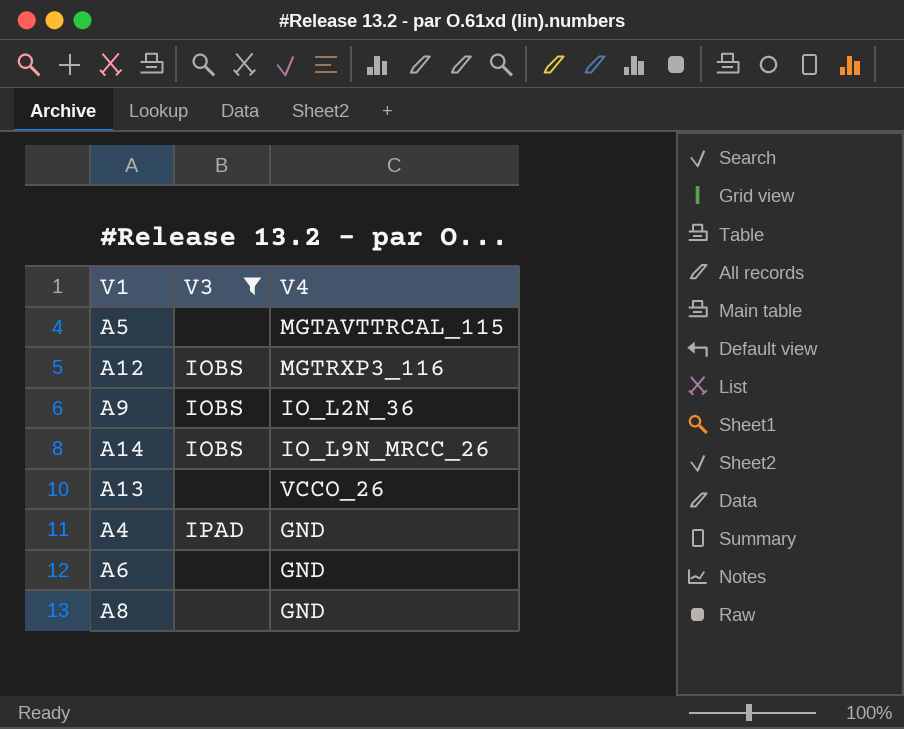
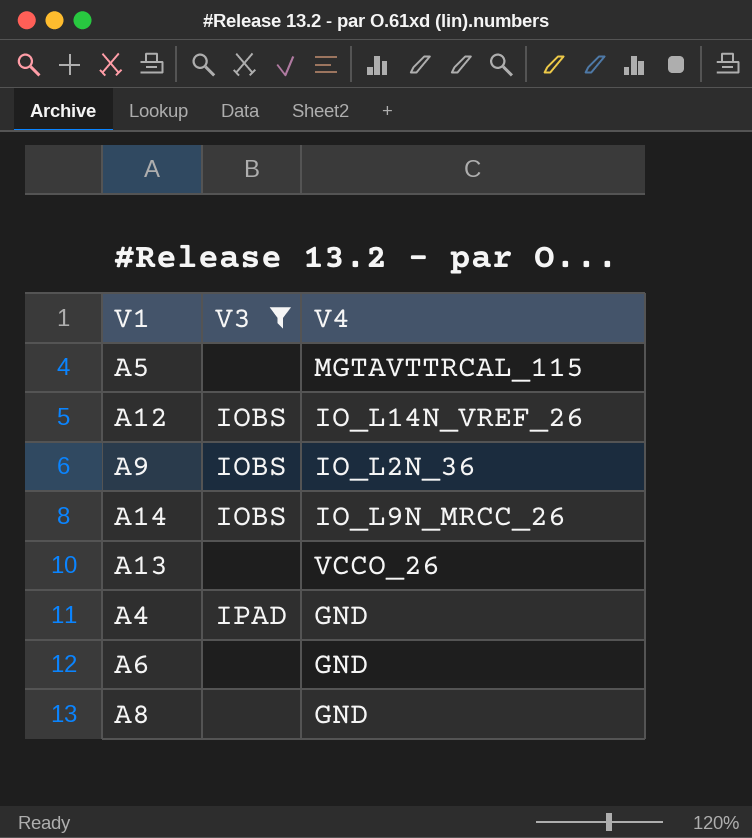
A12 | V4: MGTRXP3_116 -> IO_L14N_VREF_26

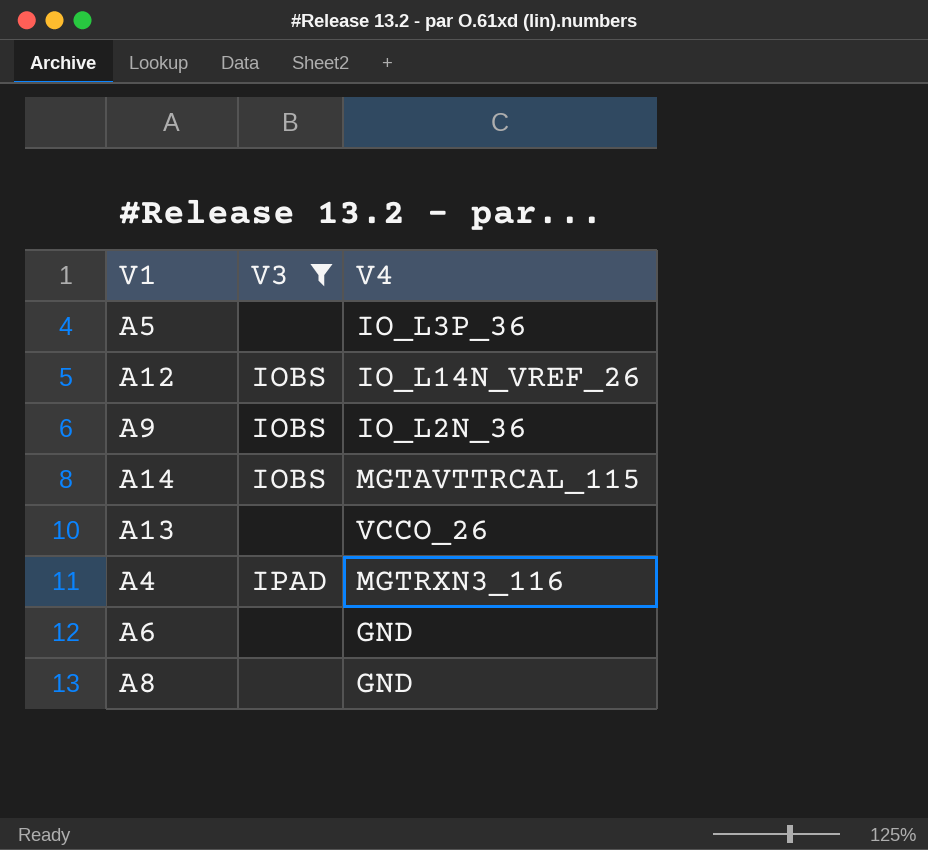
A5 | V4: MGTAVTTRCAL_115 -> IO_L3P_36
A14 | V4: IO_L9N_MRCC_26 -> MGTAVTTRCAL_115
A4 | V4: GND -> MGTRXN3_116

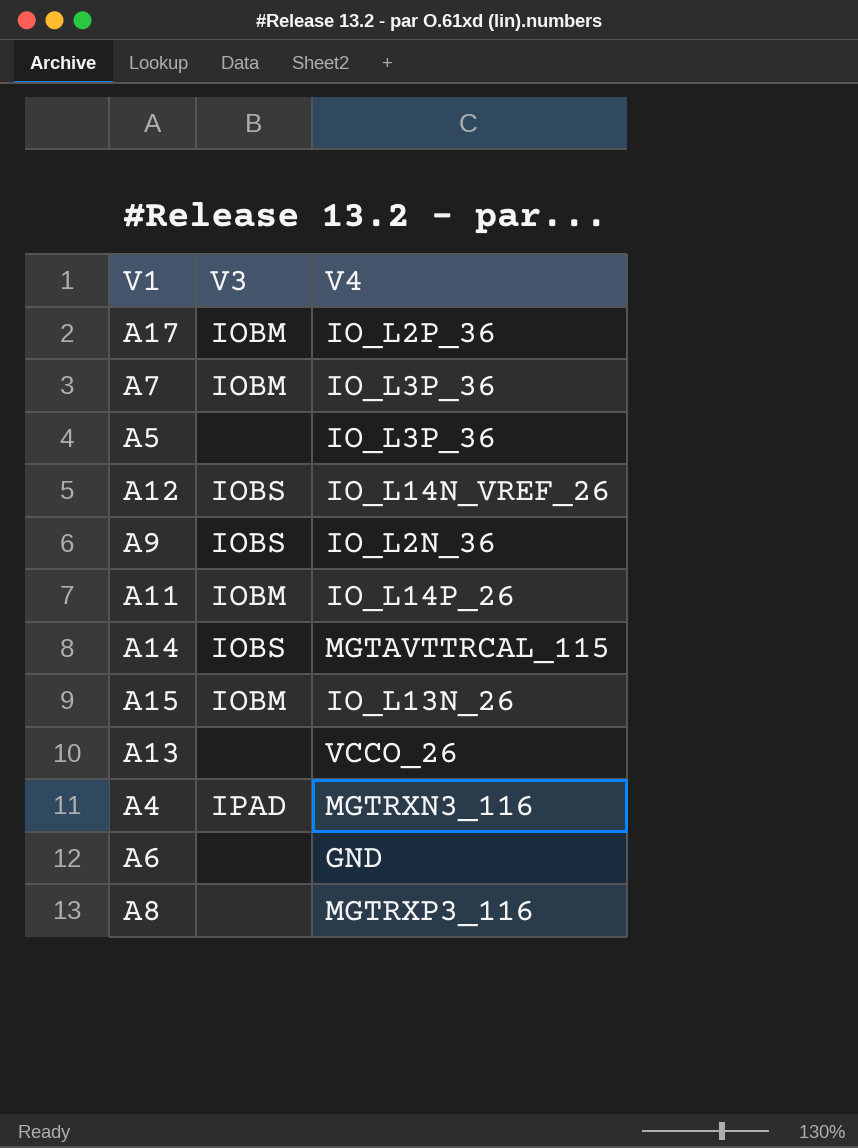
filter: V3 != IOBM -> none
A8 | V4: GND -> MGTRXP3_116

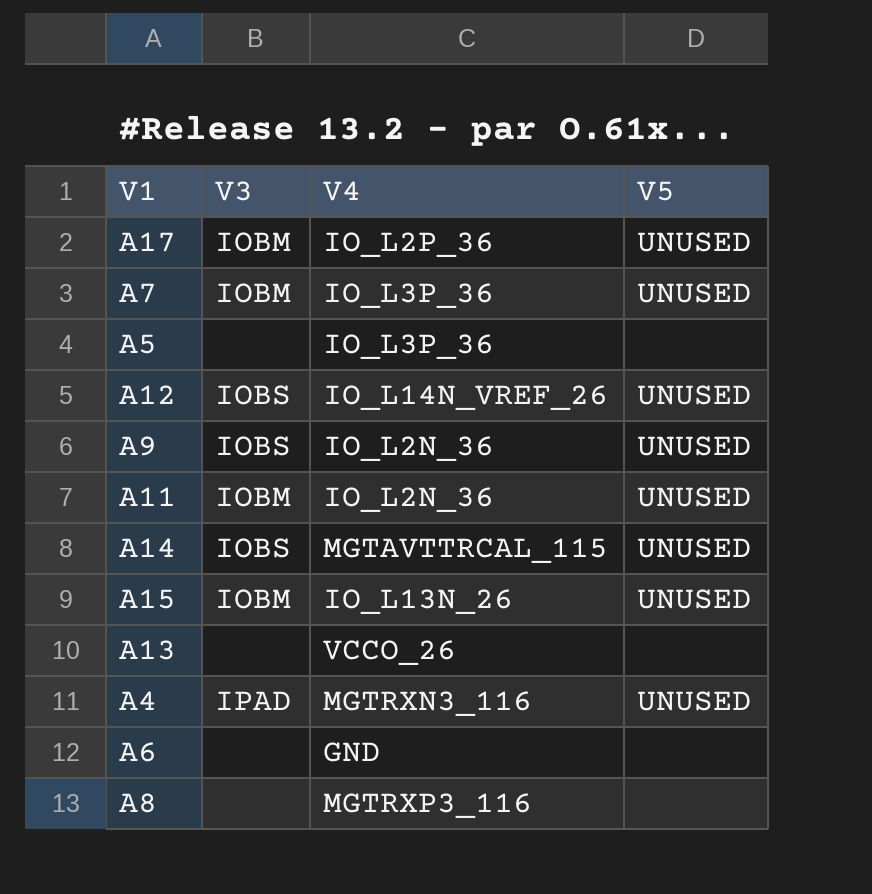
column V5 | position: none -> 4
A11 | V4: IO_L14P_26 -> IO_L2N_36

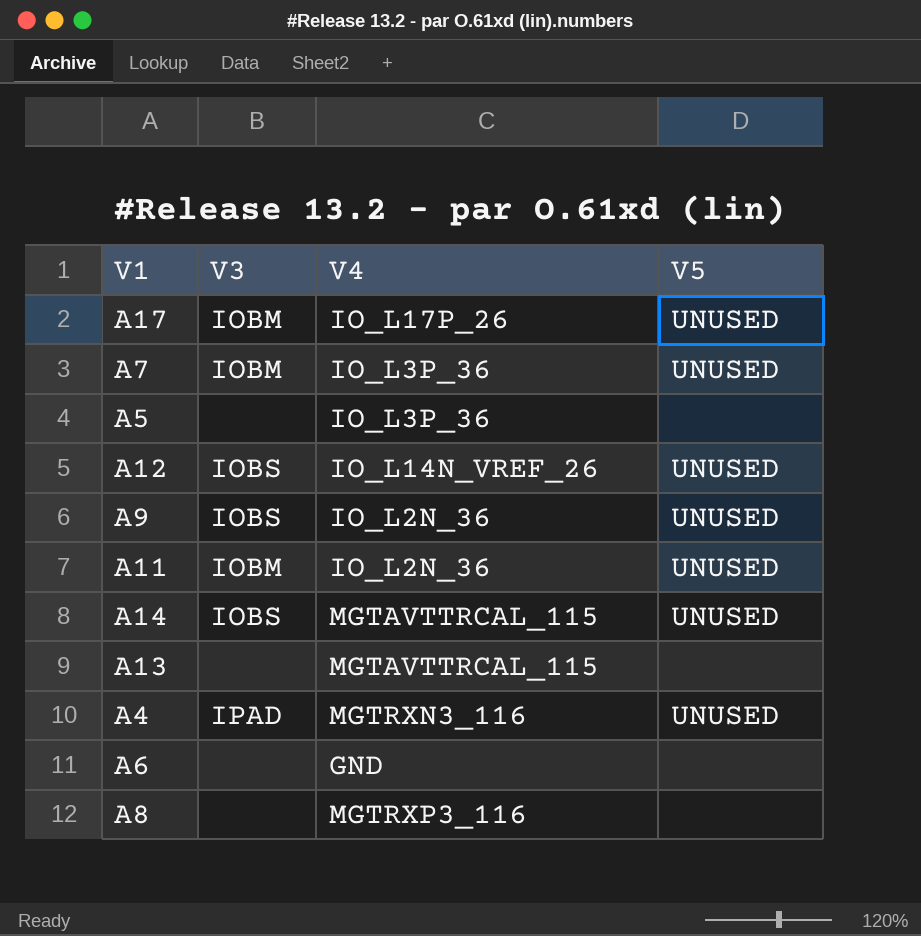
row A15: IOBM | IO_L13N_26 | UNUSED -> none
A17 | V4: IO_L2P_36 -> IO_L17P_26
A13 | V4: VCCO_26 -> MGTAVTTRCAL_115

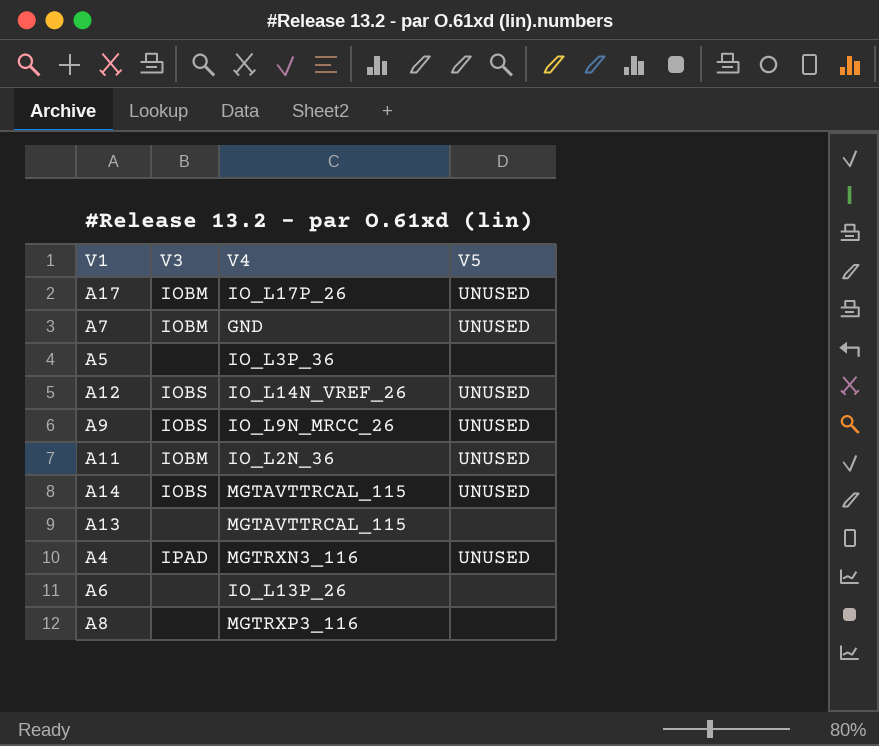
A7 | V4: IO_L3P_36 -> GND
A9 | V4: IO_L2N_36 -> IO_L9N_MRCC_26
A6 | V4: GND -> IO_L13P_26

